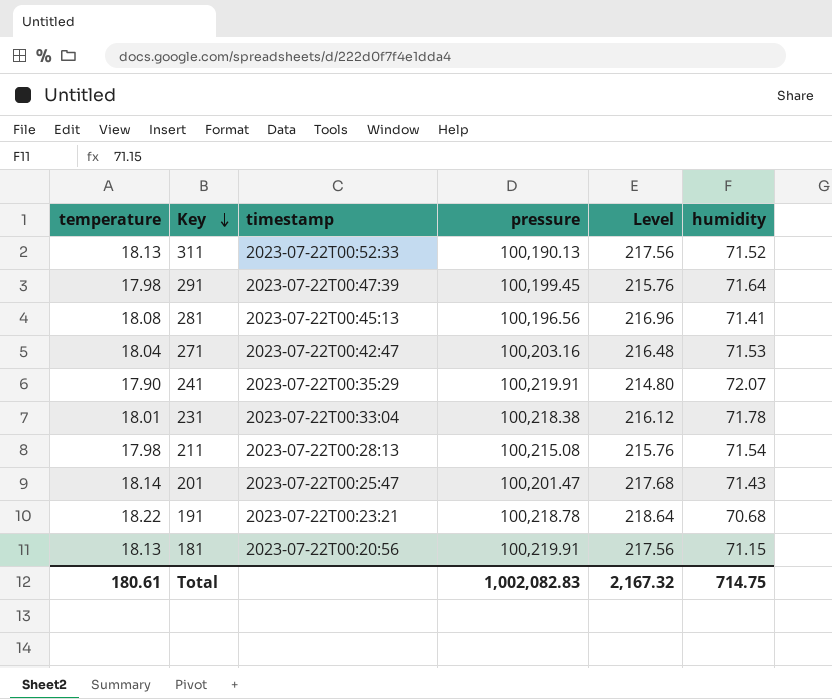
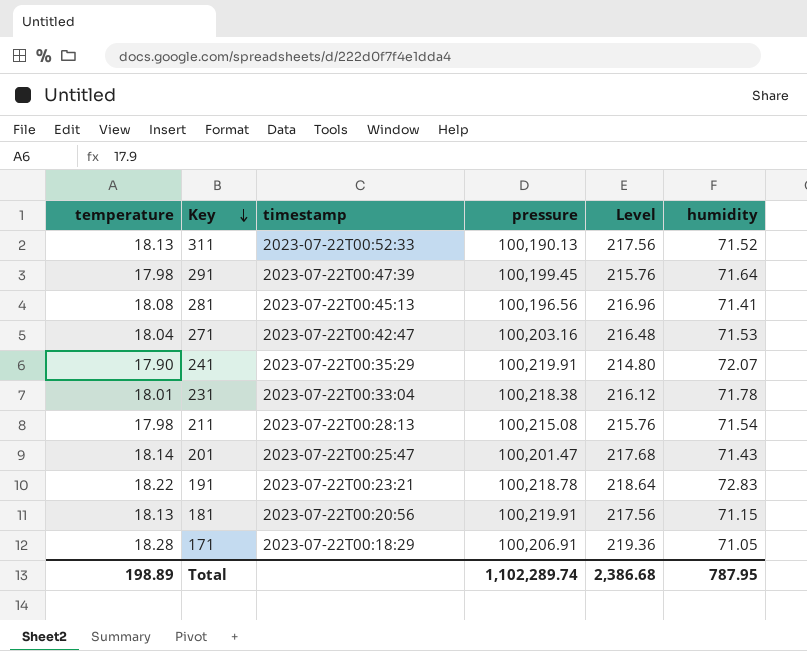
191 | humidity: 70.68 -> 72.83
row 171: none -> 18.28 | 2023-07-22T00:18:29 | 100,206.91 | 219.36 | 71.05
Total | temperature: 180.61 -> 198.89
Total | pressure: 1,002,082.83 -> 1,102,289.74
Total | Level: 2,167.32 -> 2,386.68
Total | humidity: 714.75 -> 787.95

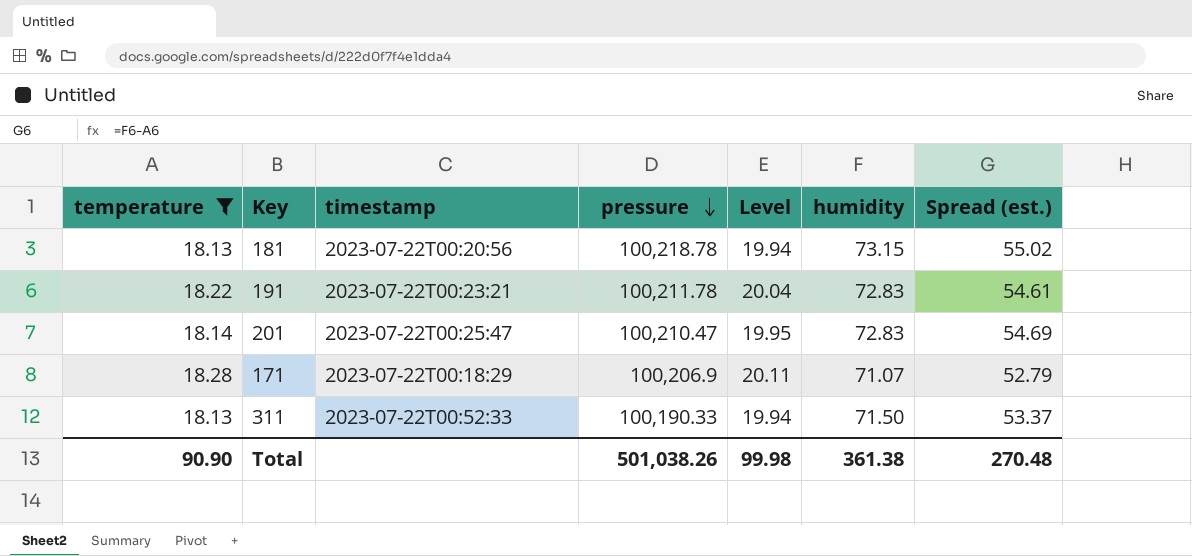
filter: none -> temperature >= 18.13
row order: Key descending -> pressure descending
column Level | formula: [temperature] * 12 -> [temperature] * 1.1
column Spread (est.) | formula: none -> [humidity] - [temperature]
181 | pressure: 100,219.91 -> 100,218.78
181 | humidity: 71.15 -> 73.15
191 | pressure: 100,218.78 -> 100,211.78
201 | pressure: 100,201.47 -> 100,210.47
201 | humidity: 71.43 -> 72.83
171 | pressure: 100,206.91 -> 100,206.9
171 | humidity: 71.05 -> 71.07
311 | pressure: 100,190.13 -> 100,190.33
311 | humidity: 71.52 -> 71.50
Total | temperature: 198.89 -> 90.90
Total | pressure: 1,102,289.74 -> 501,038.26
Total | Level: 2,386.68 -> 99.98
Total | humidity: 787.95 -> 361.38

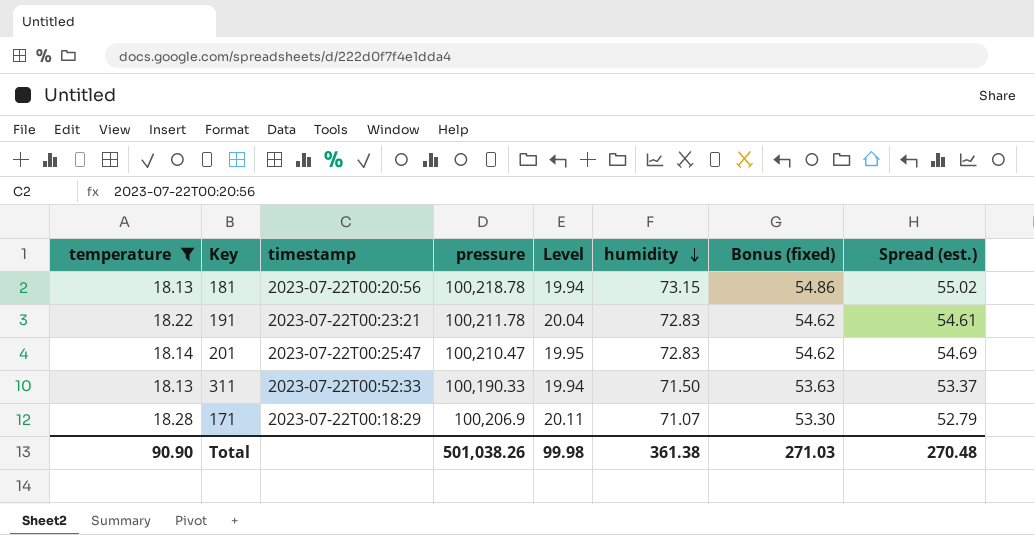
row order: pressure descending -> humidity descending
column Bonus (fixed) | formula: none -> [humidity] * 0.75

